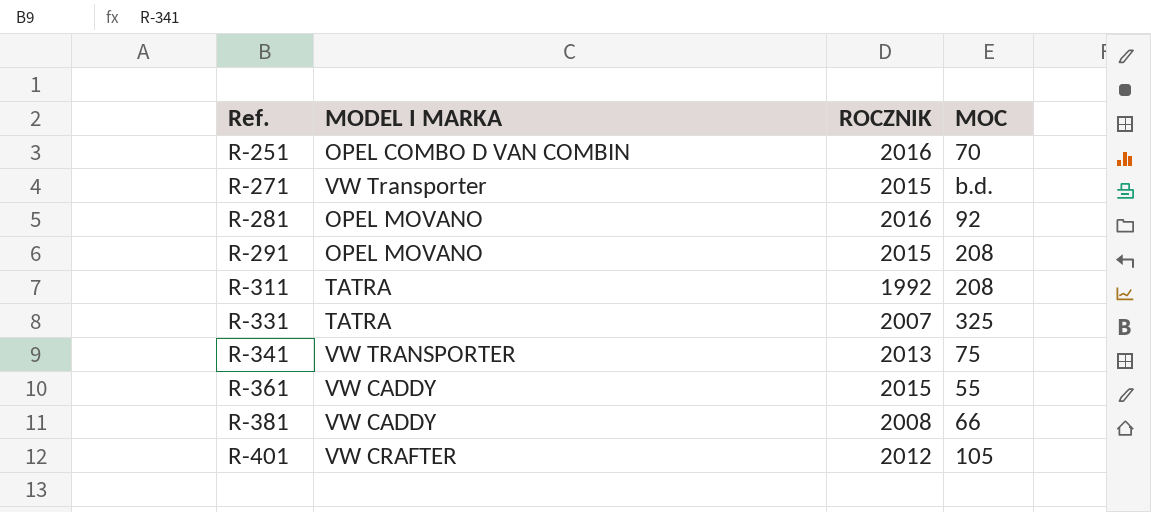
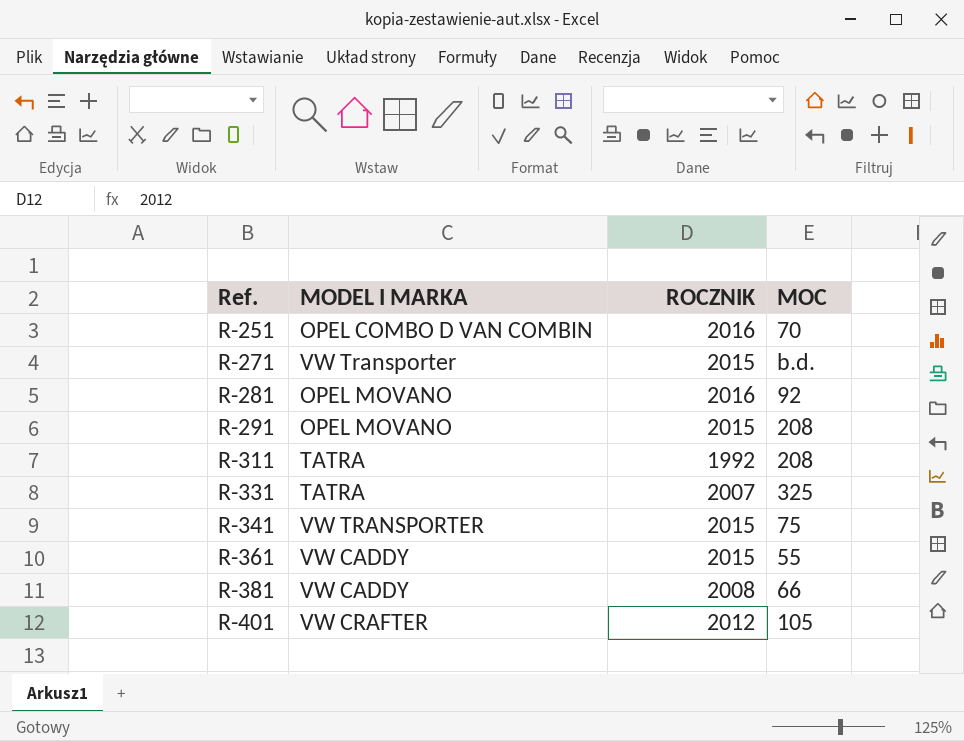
R-341 | ROCZNIK: 2013 -> 2015

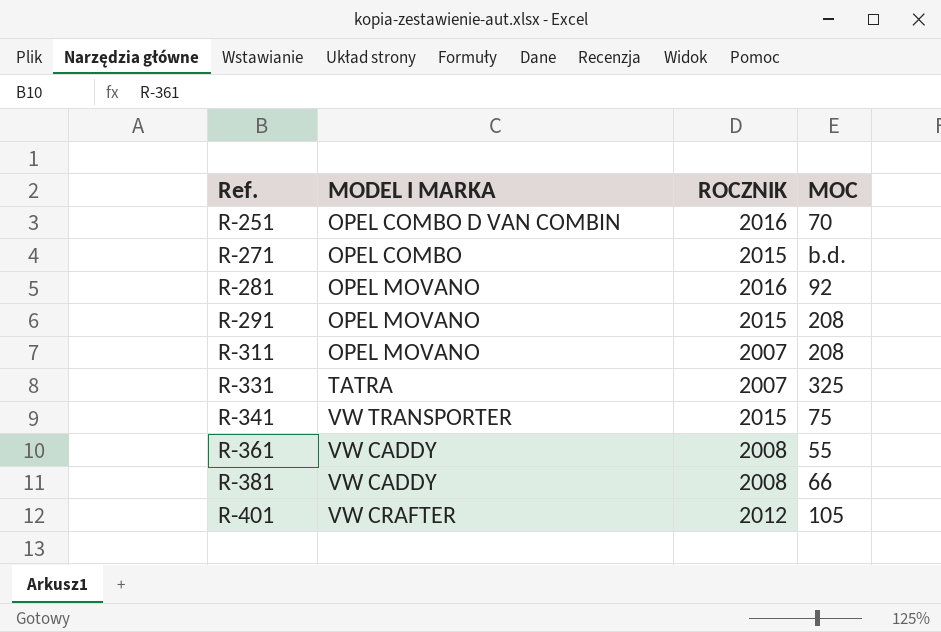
R-271 | MODEL I MARKA: VW Transporter -> OPEL COMBO
R-311 | MODEL I MARKA: TATRA -> OPEL MOVANO
R-311 | ROCZNIK: 1992 -> 2007
R-361 | ROCZNIK: 2015 -> 2008

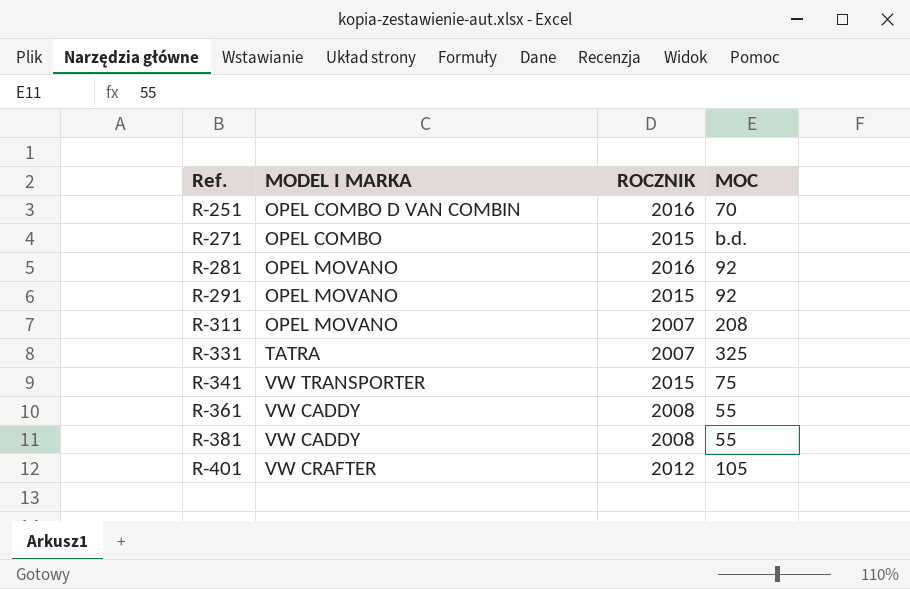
R-291 | MOC: 208 -> 92
R-381 | MOC: 66 -> 55

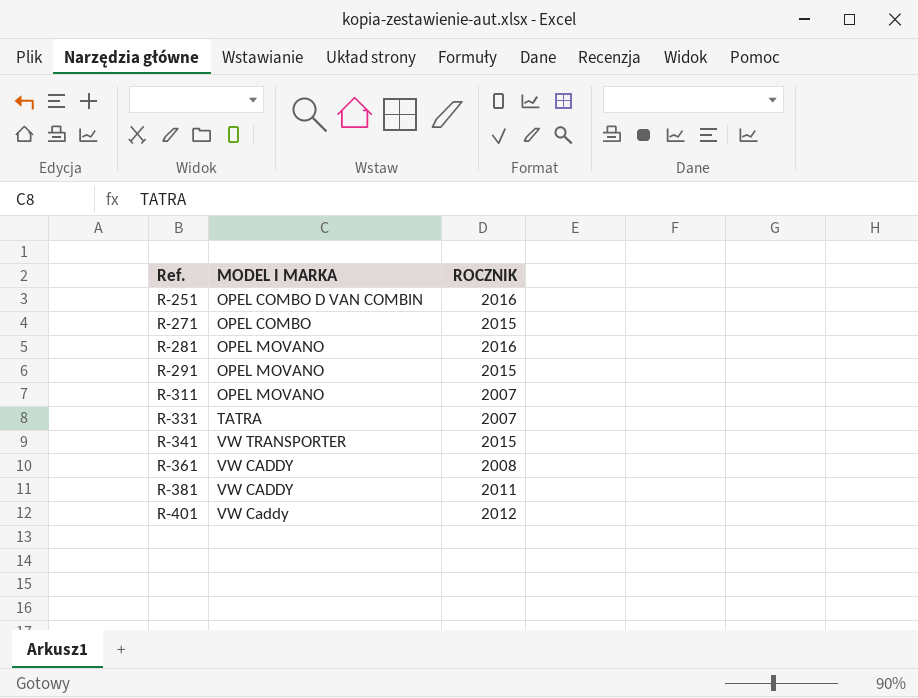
column MOC | position: 4 -> none
R-381 | ROCZNIK: 2008 -> 2011
R-401 | MODEL I MARKA: VW CRAFTER -> VW Caddy

